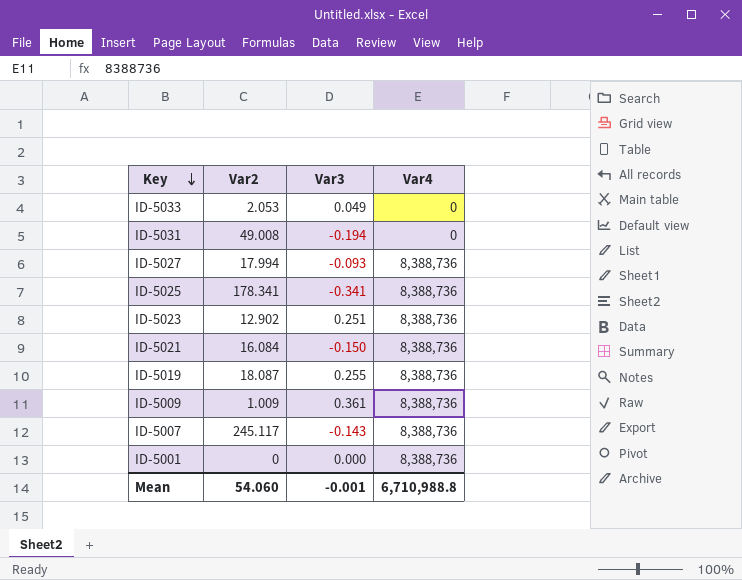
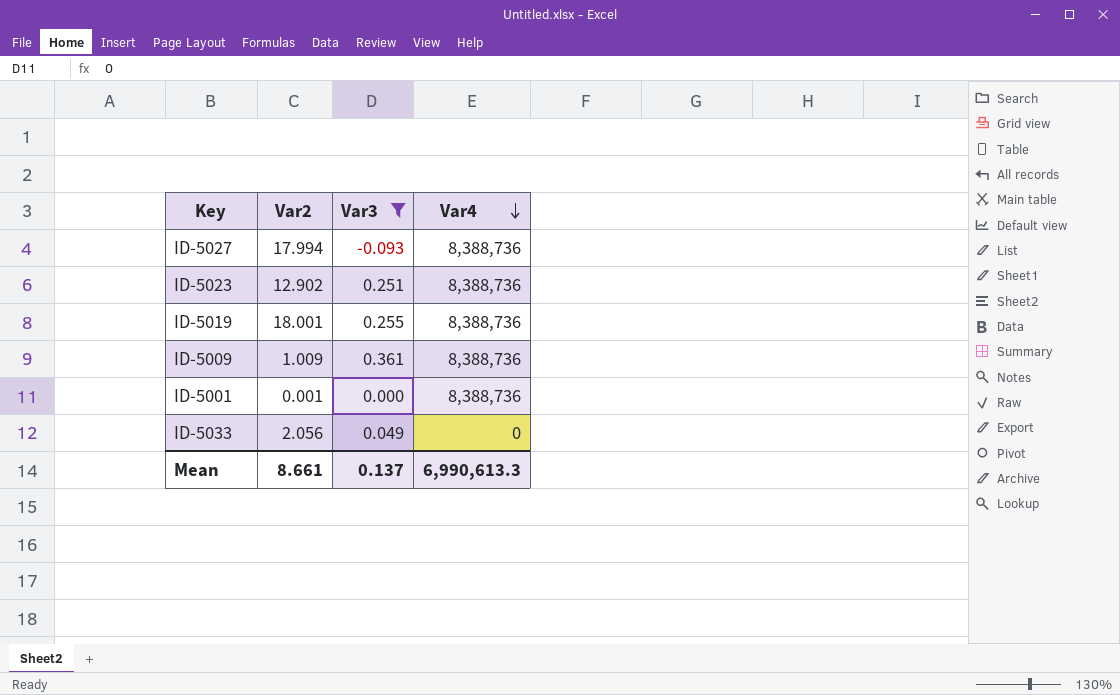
filter: none -> Var3 >= -0.093
row order: Key descending -> Var4 descending
ID-5019 | Var2: 18.087 -> 18.001
ID-5001 | Var2: 0 -> 0.001
ID-5033 | Var2: 2.053 -> 2.056
Mean | Var2: 54.060 -> 8.661
Mean | Var3: -0.001 -> 0.137
Mean | Var4: 6,710,988.8 -> 6,990,613.3

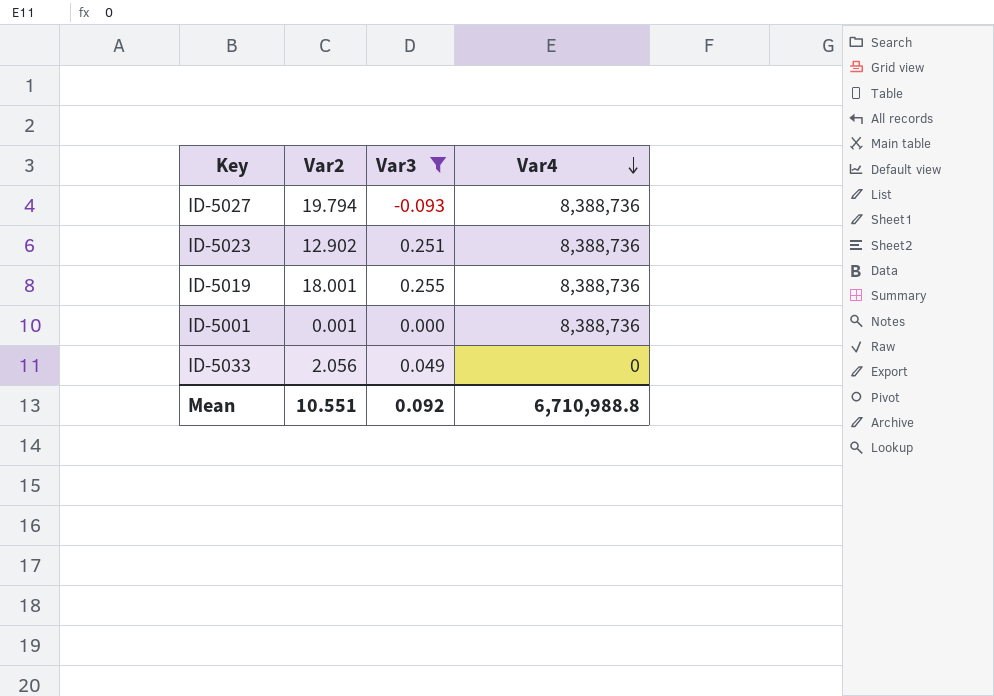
row ID-5009: 1.009 | 0.361 | 8,388,736 -> none
ID-5027 | Var2: 17.994 -> 19.794
Mean | Var2: 8.661 -> 10.551
Mean | Var3: 0.137 -> 0.092
Mean | Var4: 6,990,613.3 -> 6,710,988.8

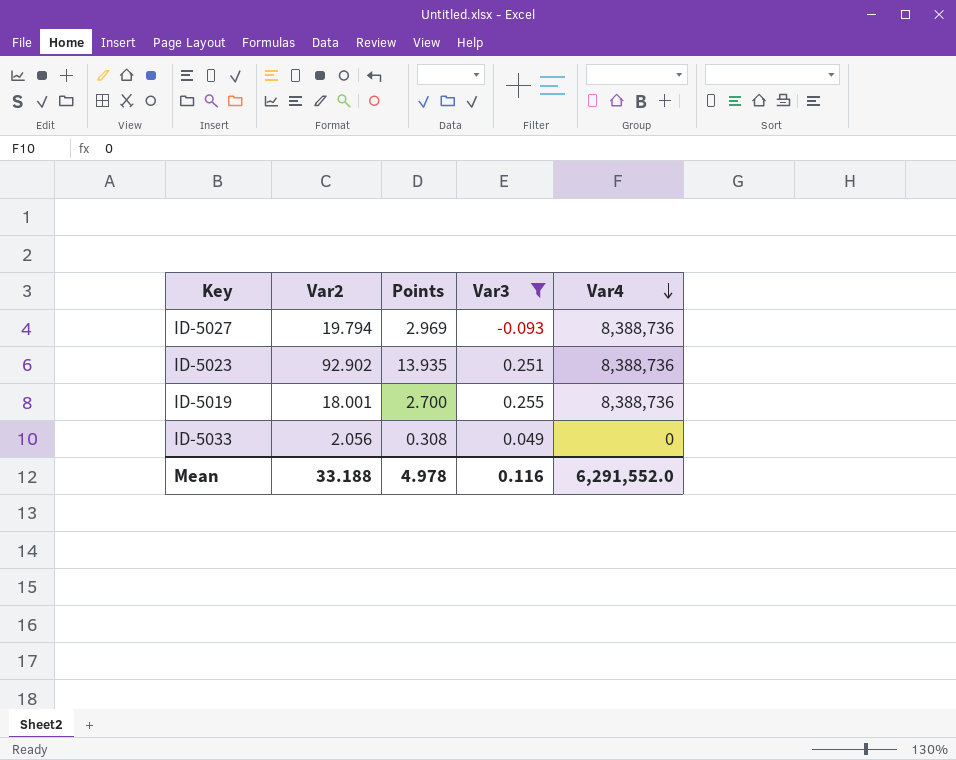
column Points | formula: none -> [Var2] * 0.15
row ID-5001: 0.001 | 0.000 | 8,388,736 -> none
ID-5023 | Var2: 12.902 -> 92.902
Mean | Var2: 10.551 -> 33.188
Mean | Var3: 0.092 -> 0.116
Mean | Var4: 6,710,988.8 -> 6,291,552.0

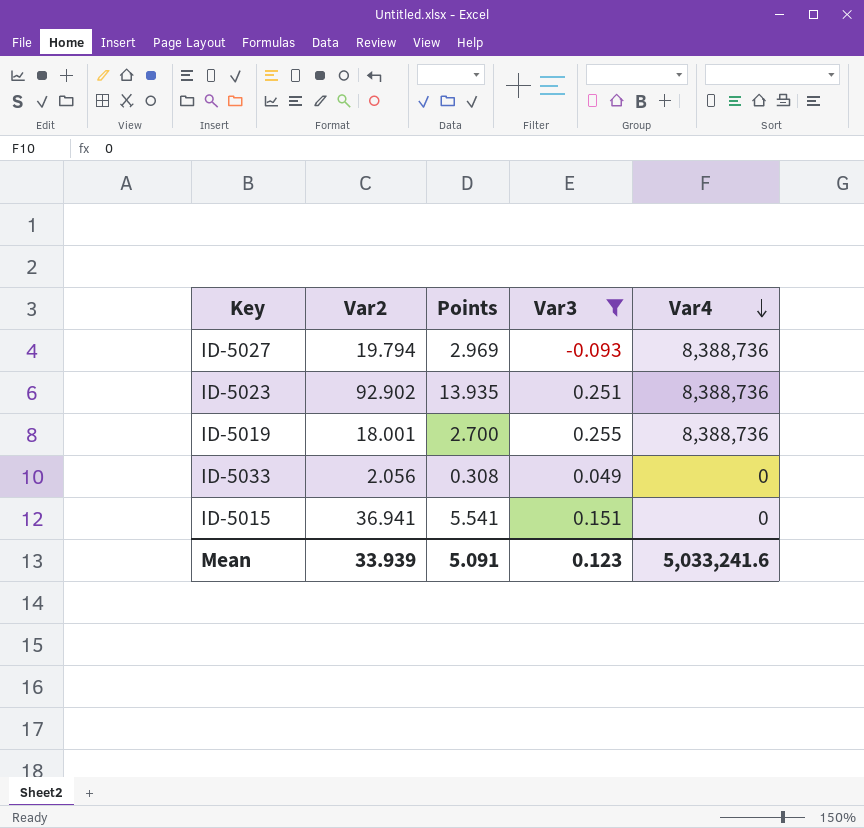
row ID-5015: none -> 36.941 | 5.541 | 0.151 | 0
Mean | Var2: 33.188 -> 33.939
Mean | Points: 4.978 -> 5.091
Mean | Var3: 0.116 -> 0.123
Mean | Var4: 6,291,552.0 -> 5,033,241.6

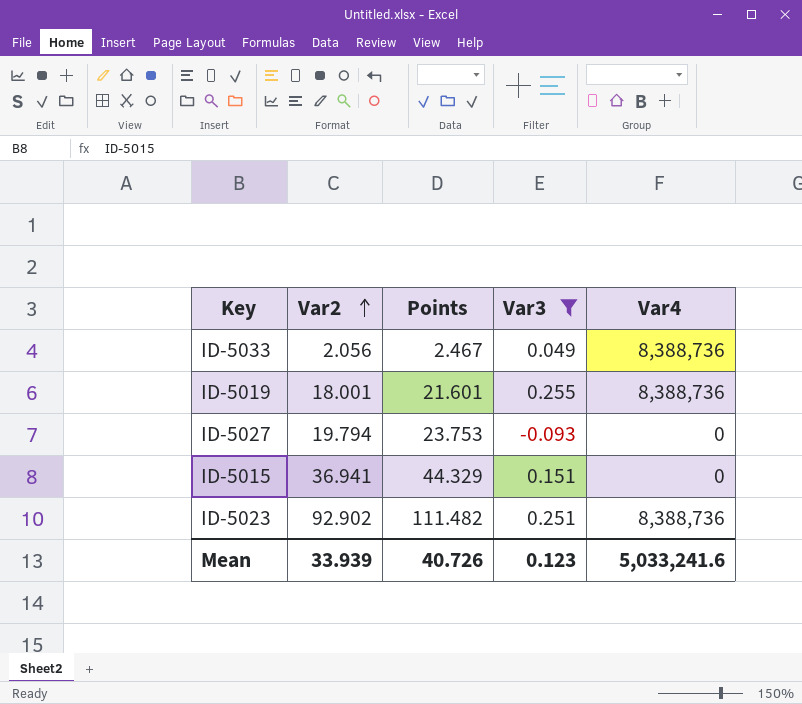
row order: Var4 descending -> Var2 ascending
column Points | formula: [Var2] * 0.15 -> [Var2] * 1.2
ID-5033 | Var4: 0 -> 8,388,736
ID-5027 | Var4: 8,388,736 -> 0
Mean | Points: 5.091 -> 40.726

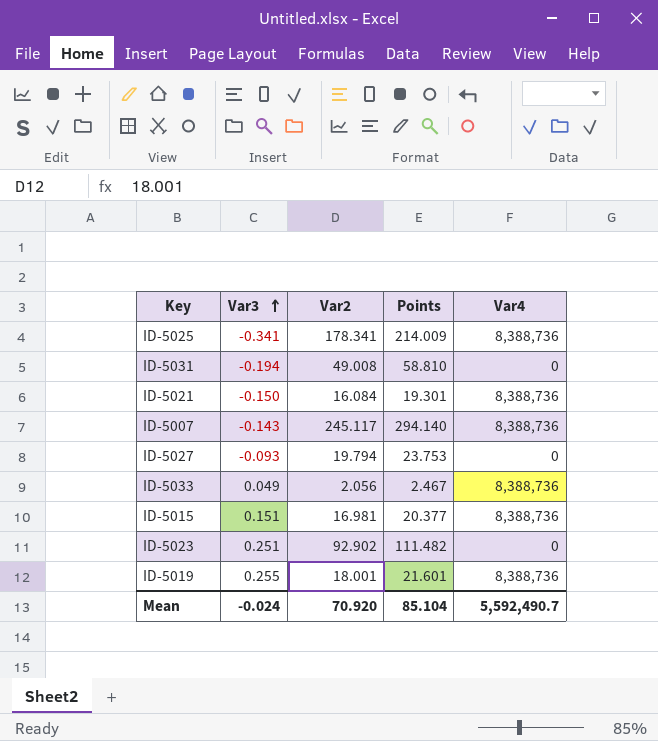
filter: Var3 >= -0.093 -> none
row order: Var2 ascending -> Var3 ascending
column Var3 | position: 4 -> 2
ID-5015 | Var2: 36.941 -> 16.981
ID-5015 | Points: 44.329 -> 20.377
ID-5015 | Var4: 0 -> 8,388,736
ID-5023 | Var4: 8,388,736 -> 0
Mean | Var3: 0.123 -> -0.024
Mean | Var2: 33.939 -> 70.920
Mean | Points: 40.726 -> 85.104
Mean | Var4: 5,033,241.6 -> 5,592,490.7

